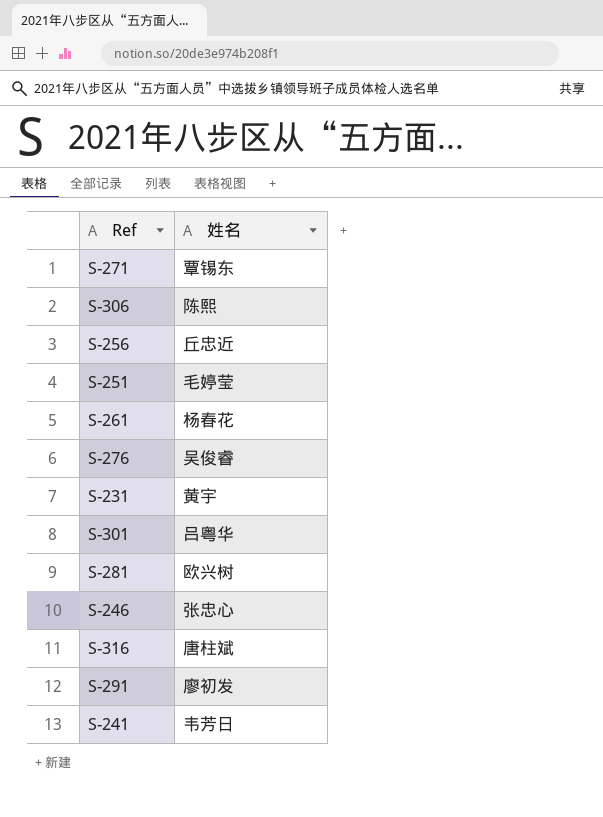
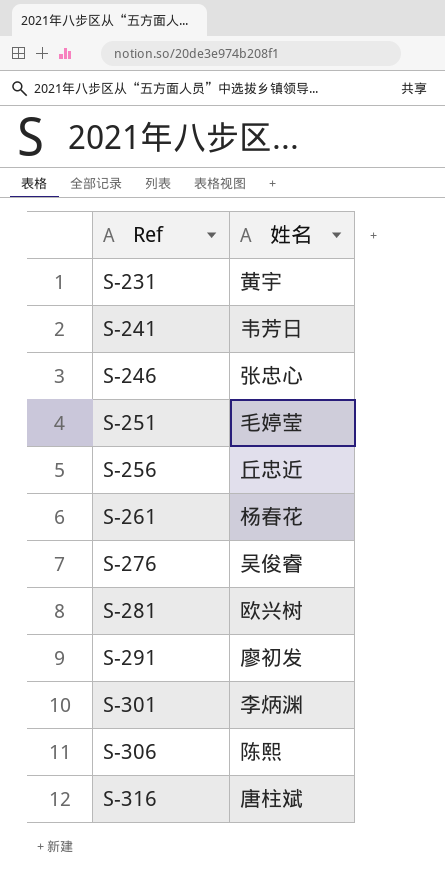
row order: none -> Ref ascending
row S-271: 覃锡东 -> none
S-301 | 姓名: 吕粤华 -> 李炳渊

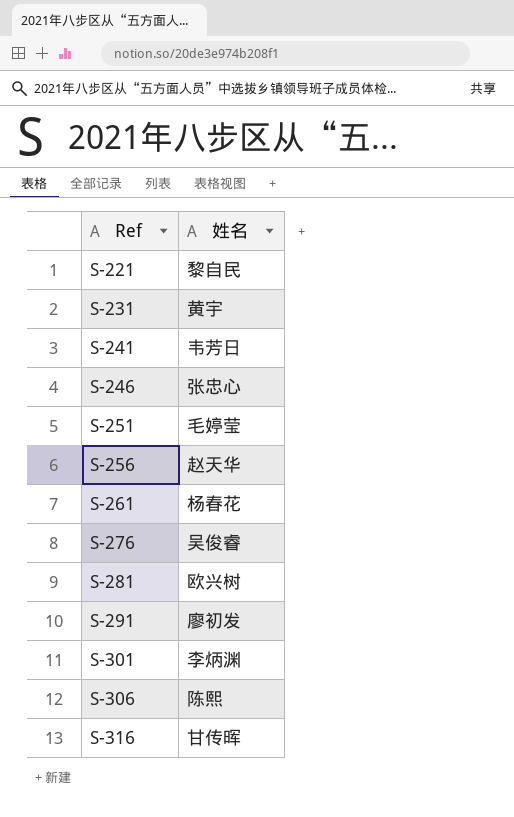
row S-221: none -> 黎自民
S-256 | 姓名: 丘忠近 -> 赵天华
S-316 | 姓名: 唐柱斌 -> 甘传晖

